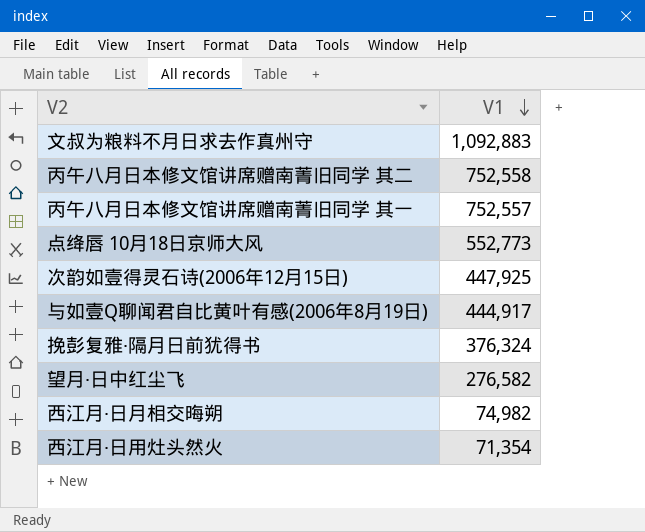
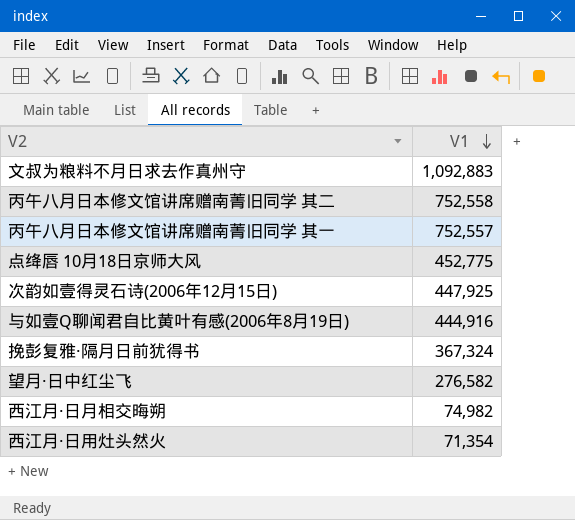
点绛唇 10月18日京师大风 | V1: 552,773 -> 452,775
与如壹Q聊闻君自比黄叶有感(2006年8月19日) | V1: 444,917 -> 444,916
挽彭复雅·隔月日前犹得书 | V1: 376,324 -> 367,324

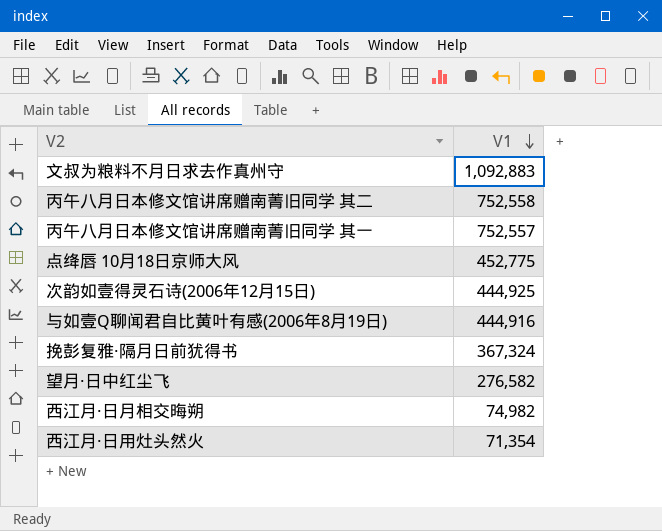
次韵如壹得灵石诗(2006年12月15日) | V1: 447,925 -> 444,925

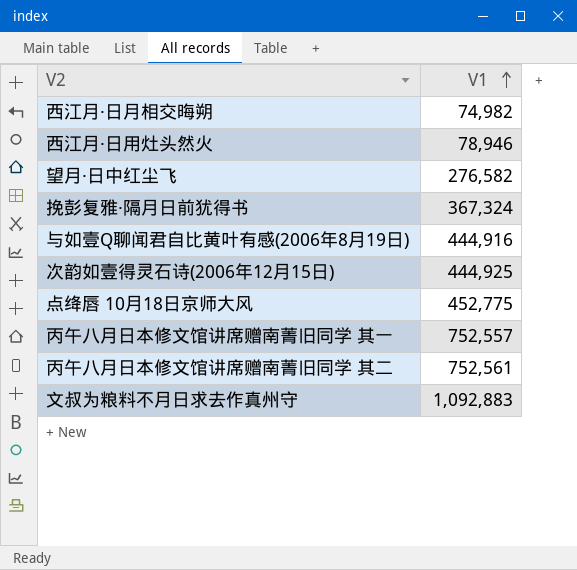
row order: V1 descending -> V1 ascending
西江月·日用灶头然火 | V1: 71,354 -> 78,946
丙午八月日本修文馆讲席赠南菁旧同学 其二 | V1: 752,558 -> 752,561

